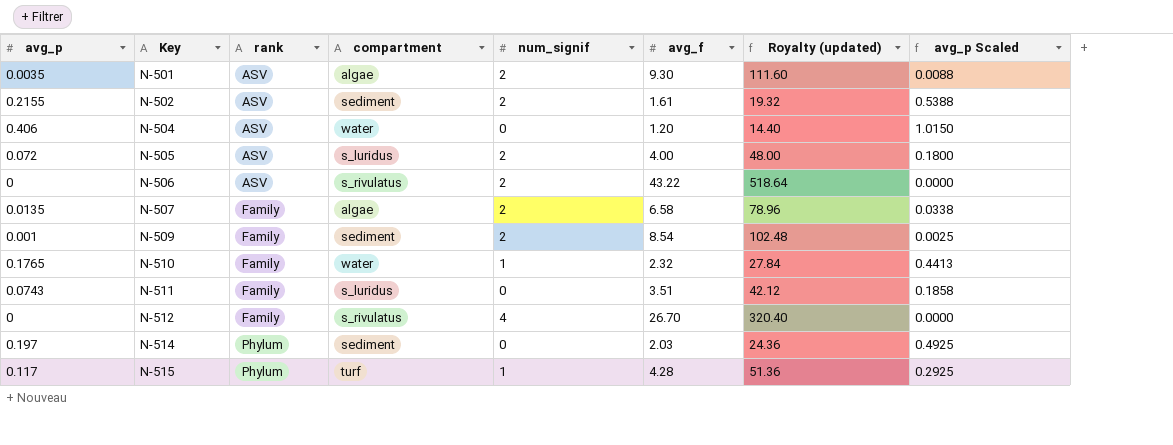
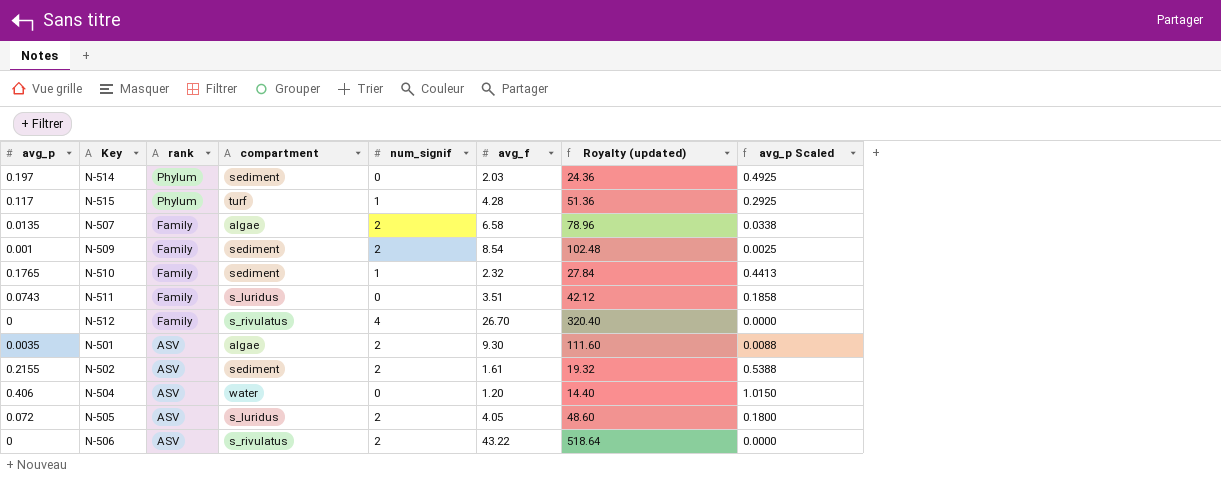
row order: Key ascending -> rank descending
N-510 | compartment: water -> sediment
N-505 | avg_f: 4.00 -> 4.05
N-505 | Royalty (updated): 48.00 -> 48.60

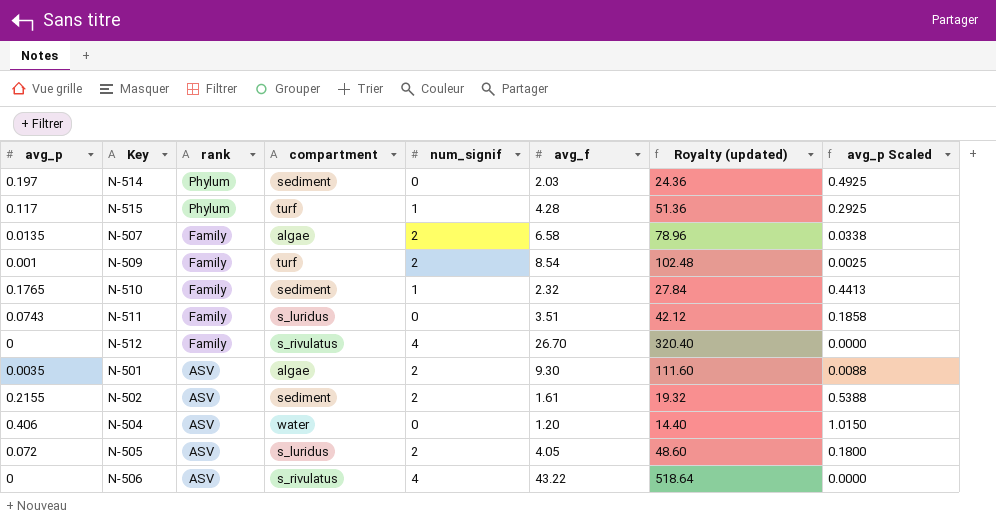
N-509 | compartment: sediment -> turf
N-506 | num_signif: 2 -> 4

